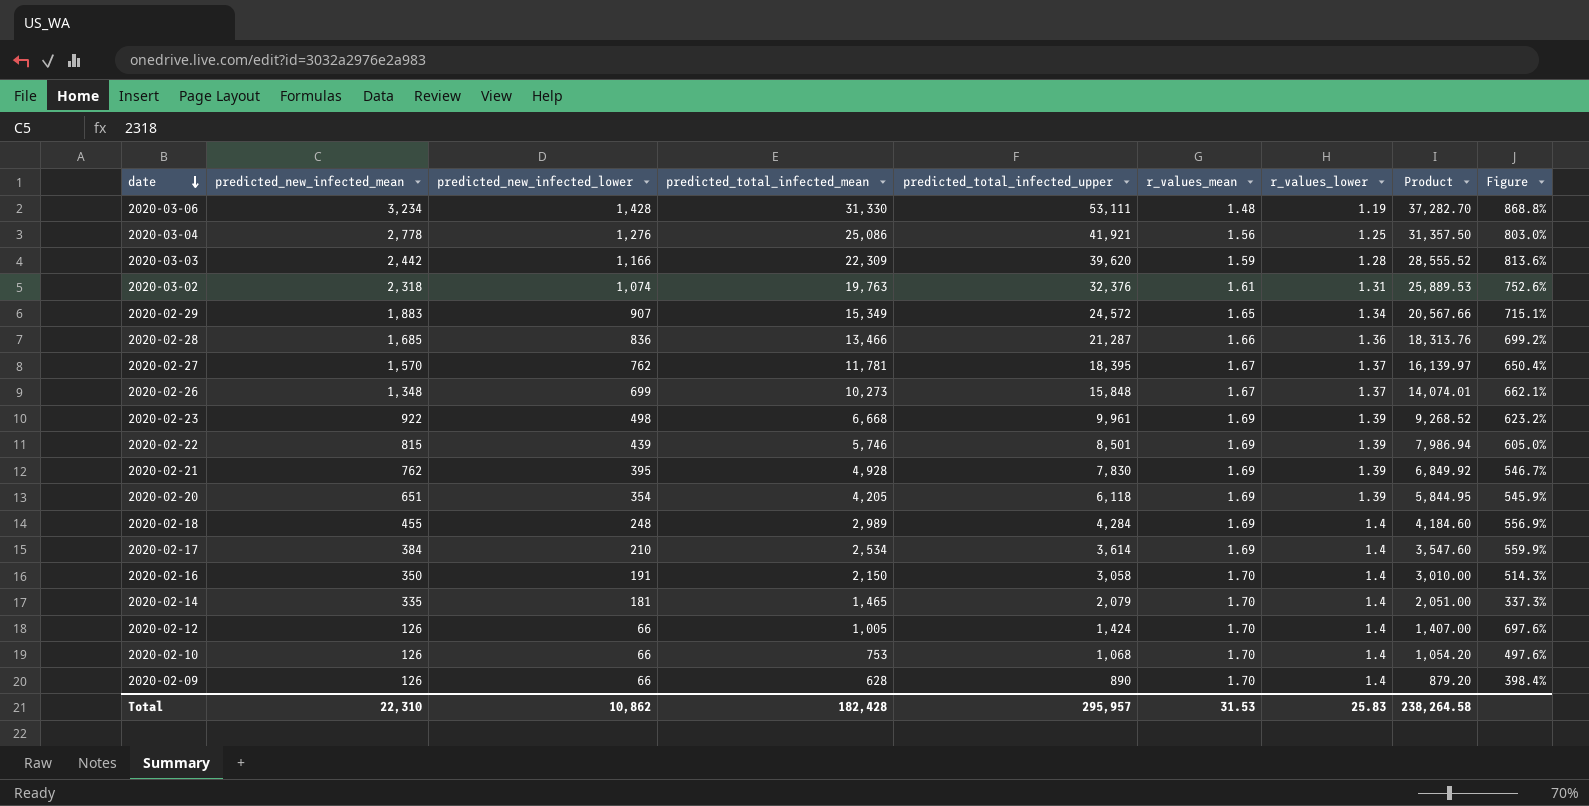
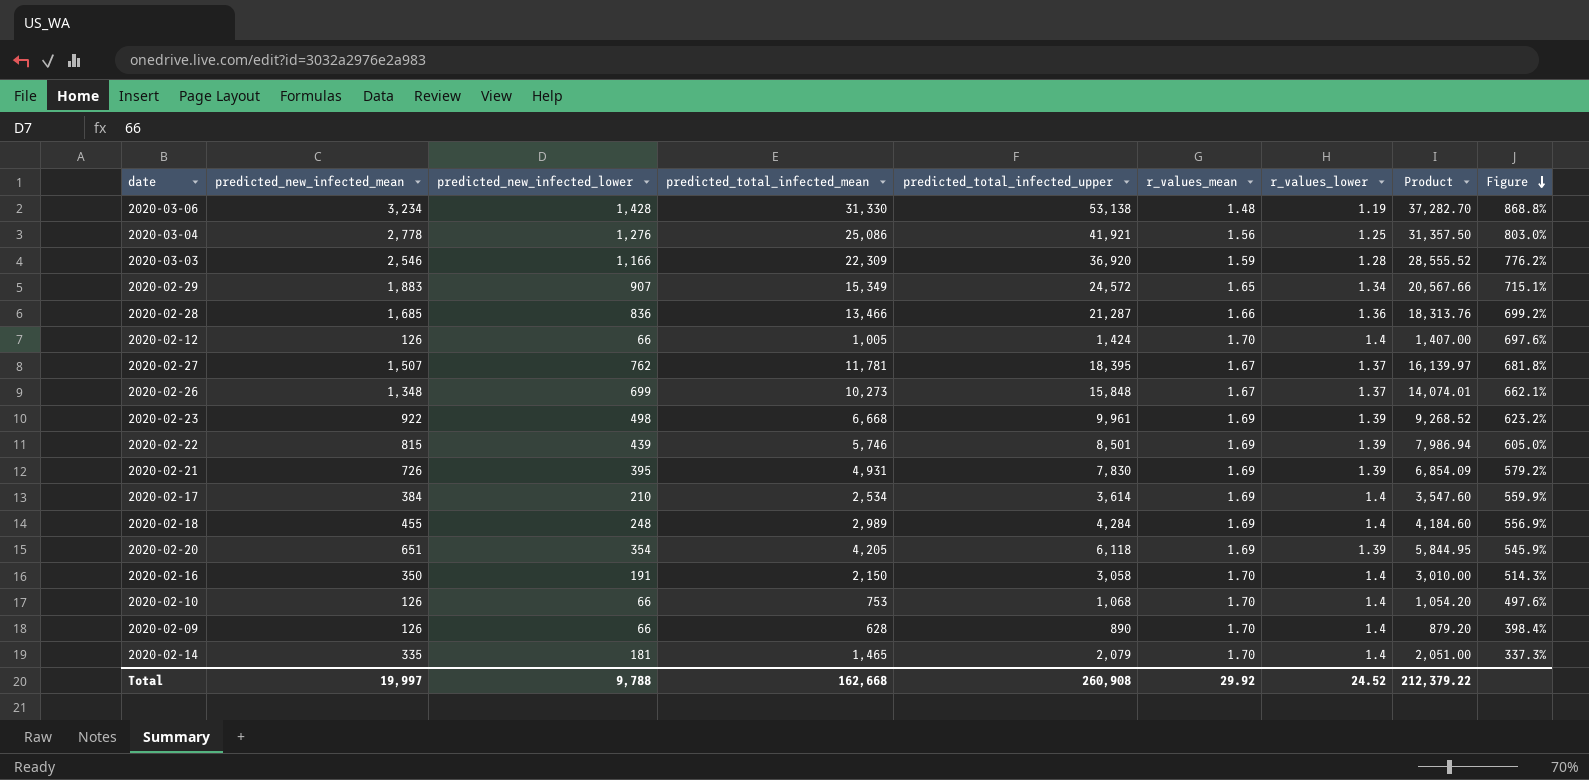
row order: date descending -> Figure descending
row 2020-03-02: 2,318 | 1,074 | 19,763 | 32,376 | 1.61 | 1.31 | 25,889.53 | 752.6% -> none
2020-03-06 | predicted_total_infected_upper: 53,111 -> 53,138
2020-03-03 | predicted_new_infected_mean: 2,442 -> 2,546
2020-03-03 | predicted_total_infected_upper: 39,620 -> 36,920
2020-03-03 | Figure: 813.6% -> 776.2%
2020-02-27 | predicted_new_infected_mean: 1,570 -> 1,507
2020-02-27 | Figure: 650.4% -> 681.8%
2020-02-21 | predicted_new_infected_mean: 762 -> 726
2020-02-21 | predicted_total_infected_mean: 4,928 -> 4,931
2020-02-21 | Product: 6,849.92 -> 6,854.09
2020-02-21 | Figure: 546.7% -> 579.2%
Total | predicted_new_infected_mean: 22,310 -> 19,997
Total | predicted_new_infected_lower: 10,862 -> 9,788
Total | predicted_total_infected_mean: 182,428 -> 162,668
Total | predicted_total_infected_upper: 295,957 -> 260,908
Total | r_values_mean: 31.53 -> 29.92
Total | r_values_lower: 25.83 -> 24.52
Total | Product: 238,264.58 -> 212,379.22

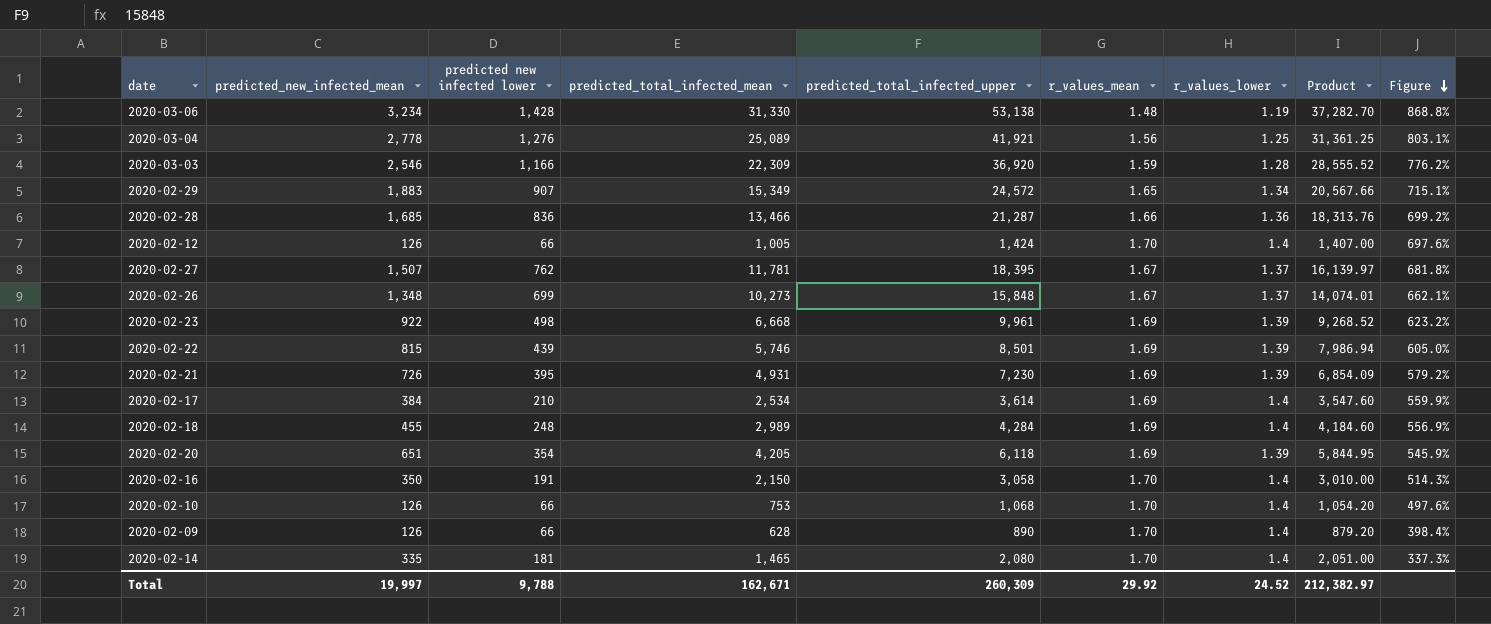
column name: predicted_new_infected_lower -> predicted new infected lower
2020-03-04 | predicted_total_infected_mean: 25,086 -> 25,089
2020-03-04 | Product: 31,357.50 -> 31,361.25
2020-03-04 | Figure: 803.0% -> 803.1%
2020-02-21 | predicted_total_infected_upper: 7,830 -> 7,230
2020-02-14 | predicted_total_infected_upper: 2,079 -> 2,080
Total | predicted_total_infected_mean: 162,668 -> 162,671
Total | predicted_total_infected_upper: 260,908 -> 260,309
Total | Product: 212,379.22 -> 212,382.97

